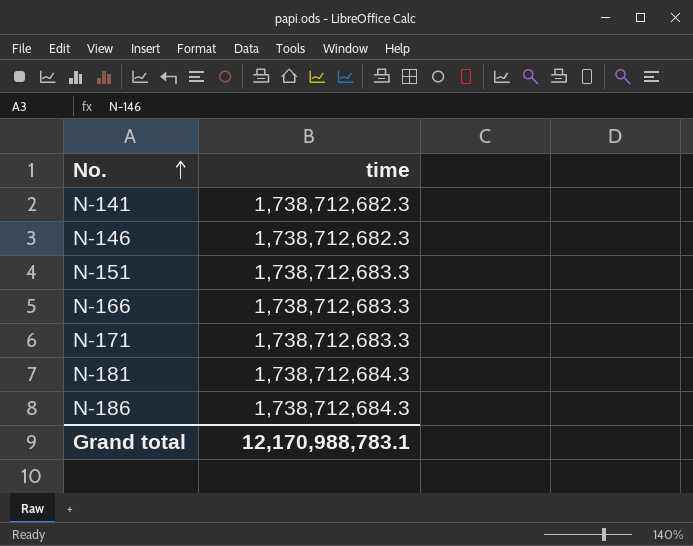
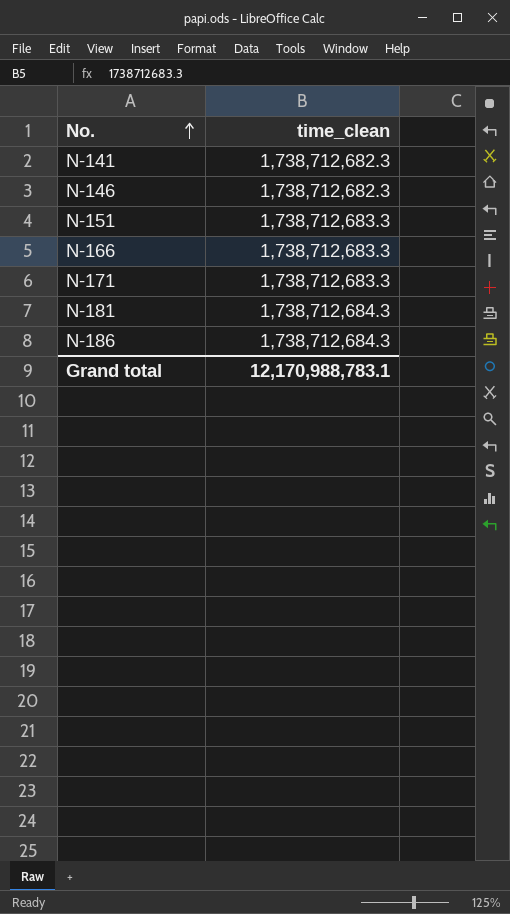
column name: time -> time_clean

